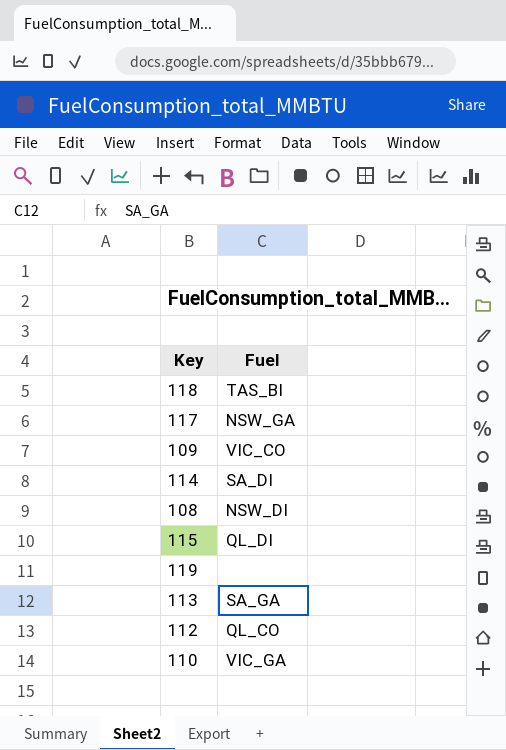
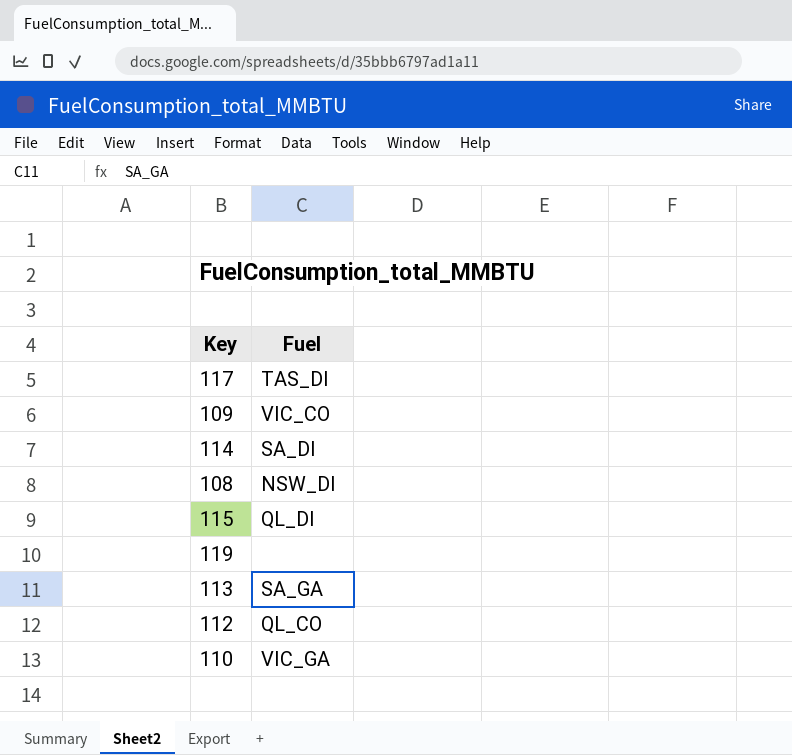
row 118: TAS_BI -> none
117 | Fuel: NSW_GA -> TAS_DI

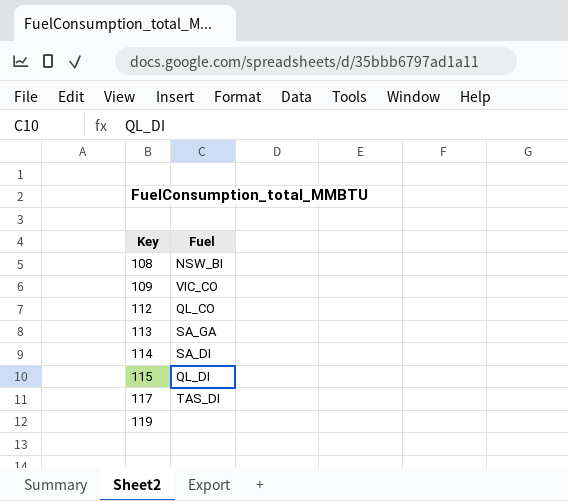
row order: none -> Key ascending
row 110: VIC_GA -> none
108 | Fuel: NSW_DI -> NSW_BI

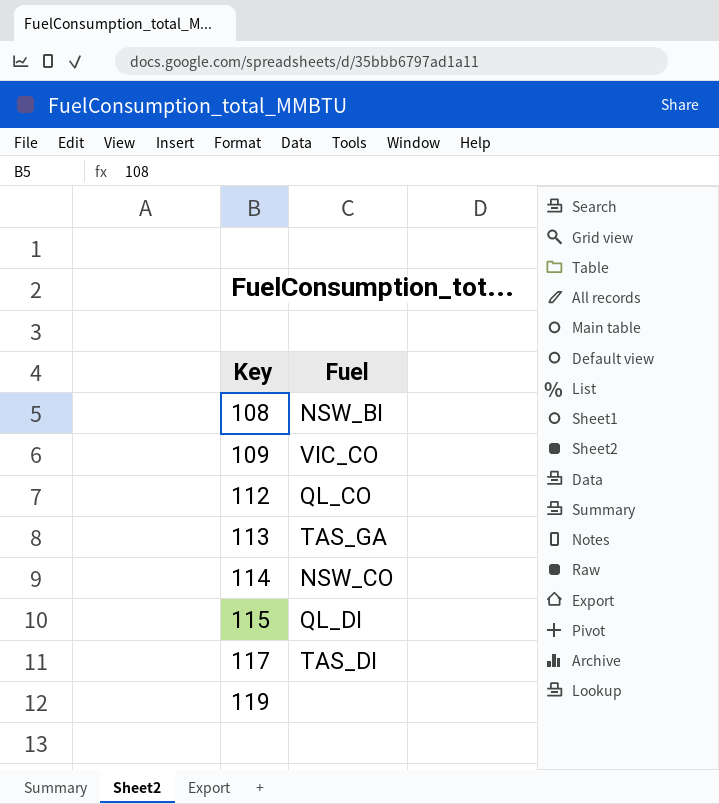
113 | Fuel: SA_GA -> TAS_GA
114 | Fuel: SA_DI -> NSW_CO

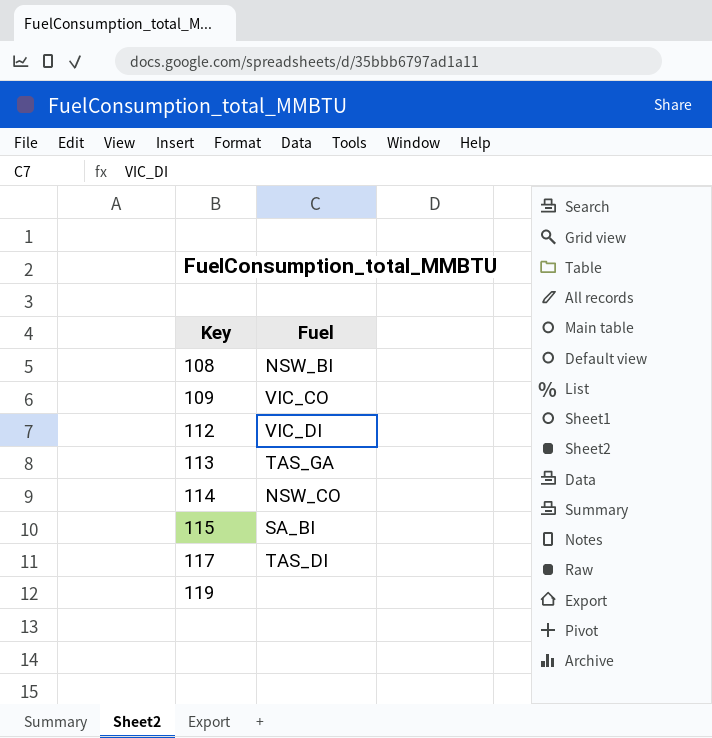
112 | Fuel: QL_CO -> VIC_DI
115 | Fuel: QL_DI -> SA_BI

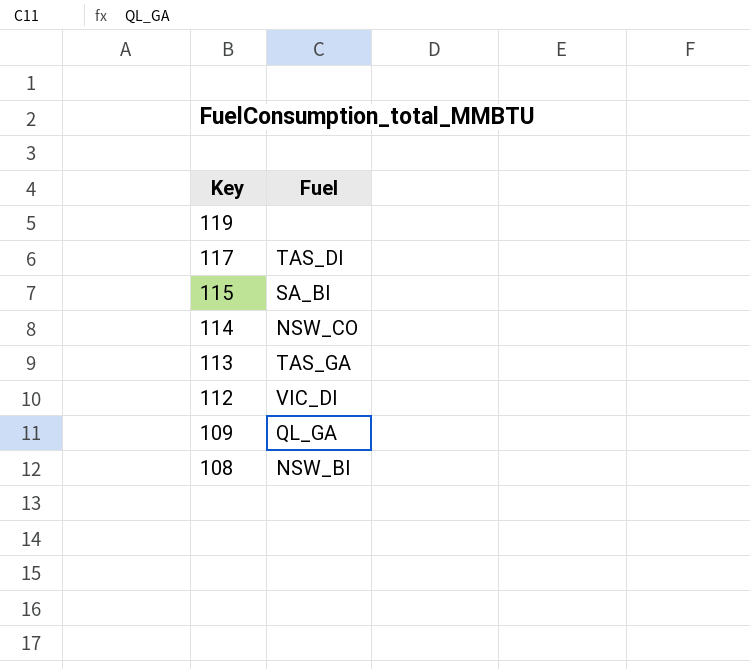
row order: Key ascending -> Key descending
109 | Fuel: VIC_CO -> QL_GA

